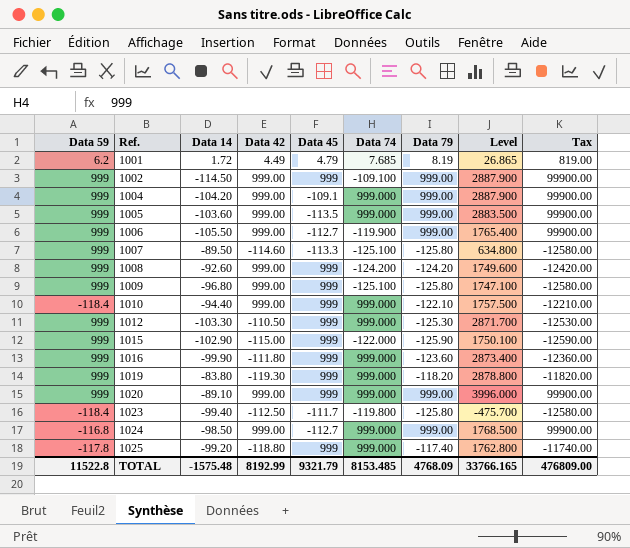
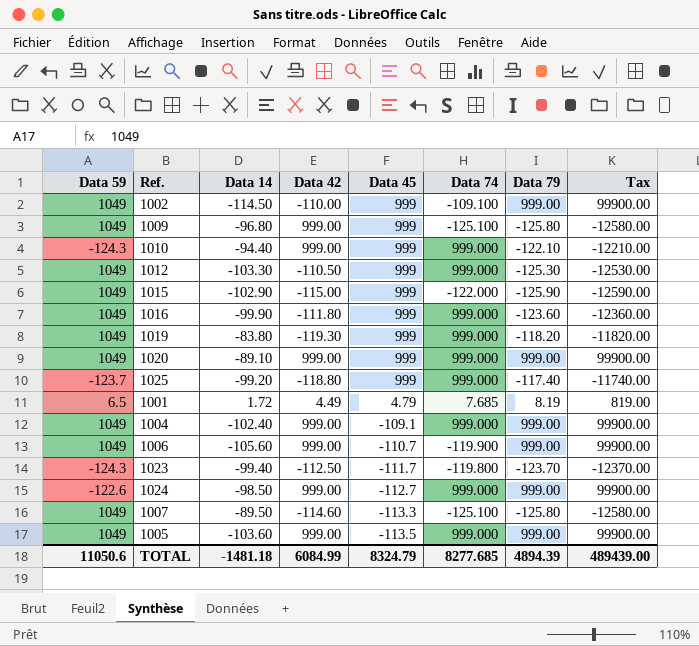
row order: Ref. ascending -> Data 45 descending
column Level | formula: [Data 59] + [Data 45] + [Data 74] + [Data 79] -> none
row 1008: 999 | -92.60 | 999.00 | 999 | -124.200 | -124.20 | 1749.600 | -12420.00 -> none
1002 | Data 59: 999 -> 1049
1002 | Data 42: 999.00 -> -110.00
1009 | Data 59: 999 -> 1049
1010 | Data 59: -118.4 -> -124.3
1012 | Data 59: 999 -> 1049
1015 | Data 59: 999 -> 1049
1016 | Data 59: 999 -> 1049
1019 | Data 59: 999 -> 1049
1020 | Data 59: 999 -> 1049
1025 | Data 59: -117.8 -> -123.7
1001 | Data 59: 6.2 -> 6.5
1004 | Data 59: 999 -> 1049
1004 | Data 14: -104.20 -> -102.40
1006 | Data 59: 999 -> 1049
1006 | Data 14: -105.50 -> -105.60
1006 | Data 45: -112.7 -> -110.7
1023 | Data 59: -118.4 -> -124.3
1023 | Data 79: -125.80 -> -123.70
1023 | Tax: -12580.00 -> -12370.00
1024 | Data 59: -116.8 -> -122.6
1007 | Data 59: 999 -> 1049
1005 | Data 59: 999 -> 1049
TOTAL | Data 59: 11522.8 -> 11050.6
TOTAL | Data 14: -1575.48 -> -1481.18
TOTAL | Data 42: 8192.99 -> 6084.99
TOTAL | Data 45: 9321.79 -> 8324.79
TOTAL | Data 74: 8153.485 -> 8277.685
TOTAL | Data 79: 4768.09 -> 4894.39
TOTAL | Tax: 476809.00 -> 489439.00

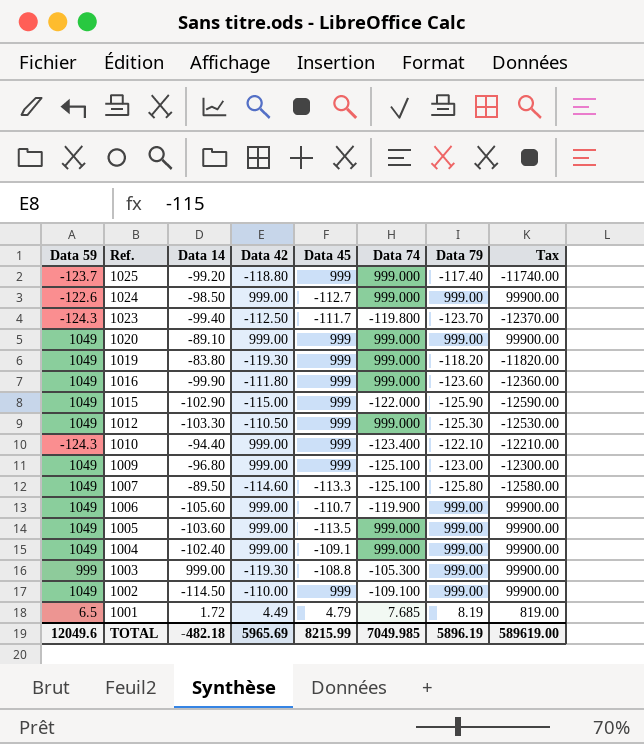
row order: Data 45 descending -> Ref. descending
1010 | Data 74: 999.000 -> -123.400
1009 | Data 79: -125.80 -> -123.00
1009 | Tax: -12580.00 -> -12300.00
row 1003: none -> 999 | 999.00 | -119.30 | -108.8 | -105.300 | 999.00 | 99900.00
TOTAL | Data 59: 11050.6 -> 12049.6
TOTAL | Data 14: -1481.18 -> -482.18
TOTAL | Data 42: 6084.99 -> 5965.69
TOTAL | Data 45: 8324.79 -> 8215.99
TOTAL | Data 74: 8277.685 -> 7049.985
TOTAL | Data 79: 4894.39 -> 5896.19
TOTAL | Tax: 489439.00 -> 589619.00

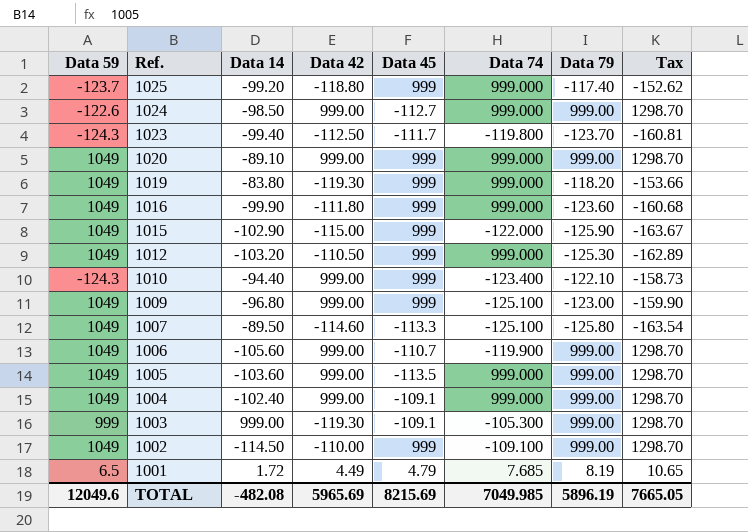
column Tax | formula: [Data 79] * 100 -> [Data 79] * 1.3
1012 | Data 14: -103.30 -> -103.20
1003 | Data 45: -108.8 -> -109.1
TOTAL | Data 14: -482.18 -> -482.08
TOTAL | Data 45: 8215.99 -> 8215.69
TOTAL | Tax: 589619.00 -> 7665.05

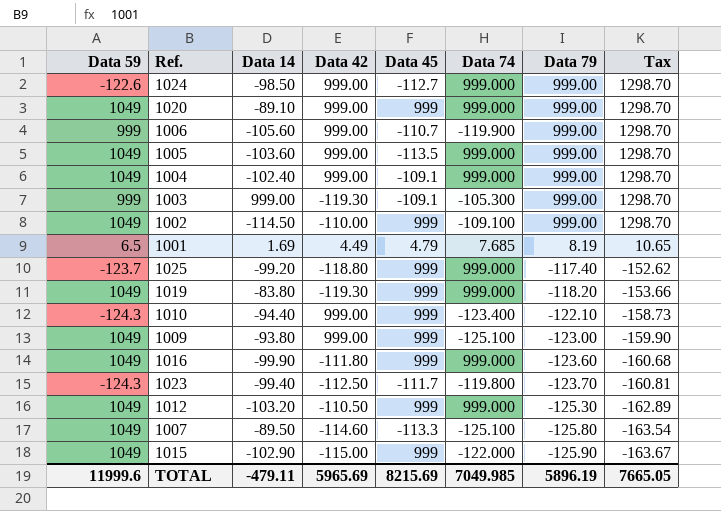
row order: Ref. descending -> Data 79 descending
1006 | Data 59: 1049 -> 999
1001 | Data 14: 1.72 -> 1.69
1009 | Data 14: -96.80 -> -93.80
TOTAL | Data 59: 12049.6 -> 11999.6
TOTAL | Data 14: -482.08 -> -479.11

